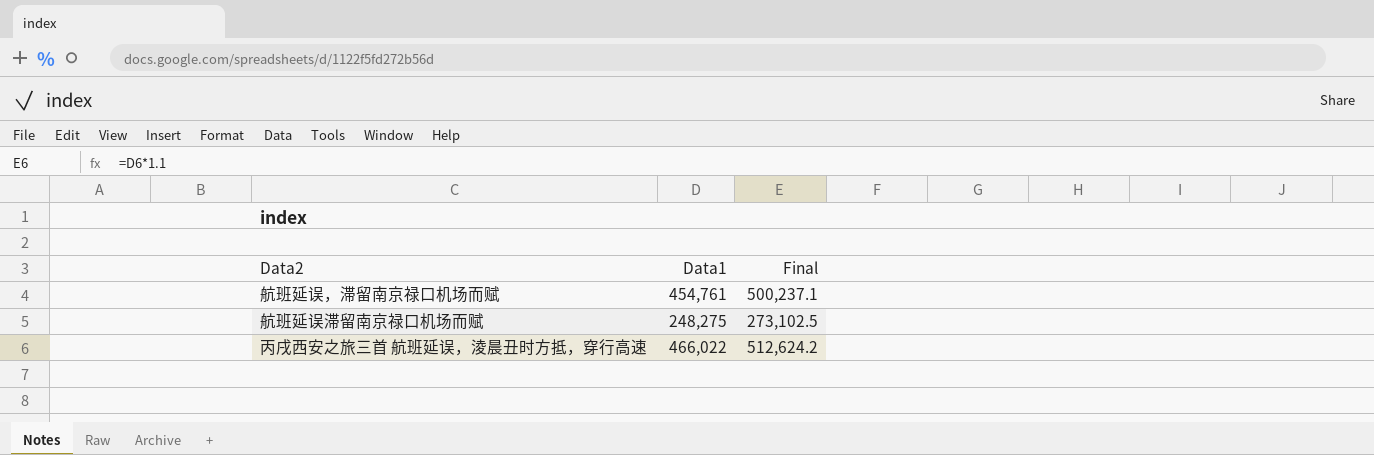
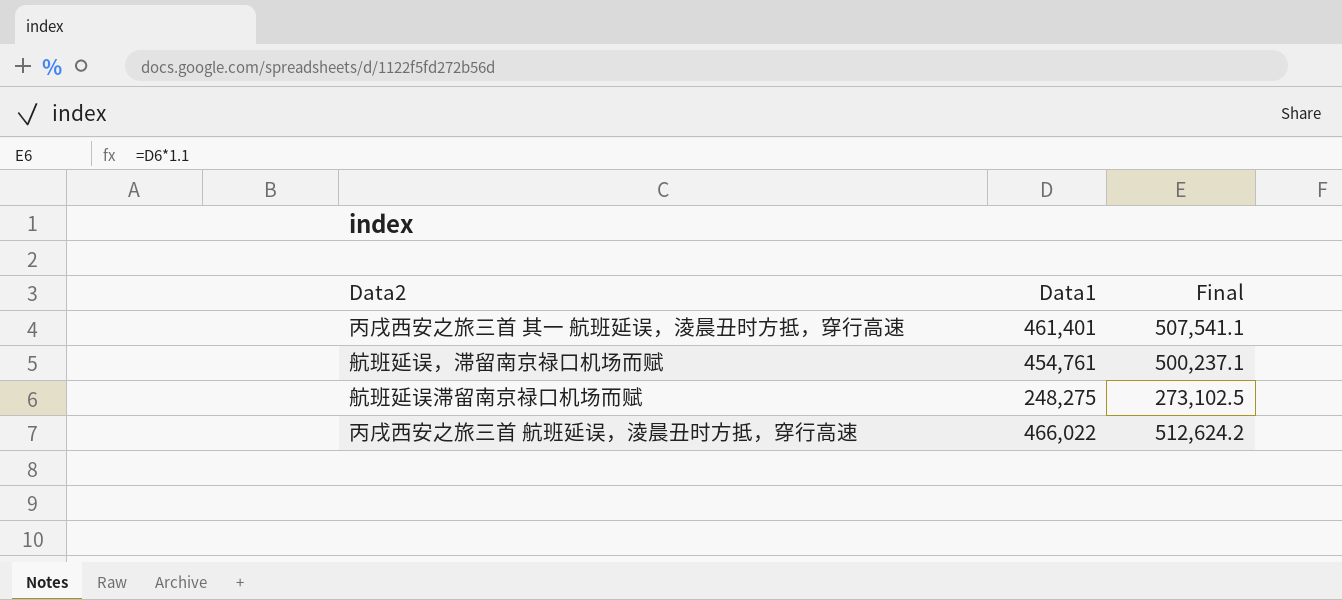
row 丙戌西安之旅三首 其一 航班延误，淩晨丑时方抵，穿行高速: none -> 461,401 | 507,541.1

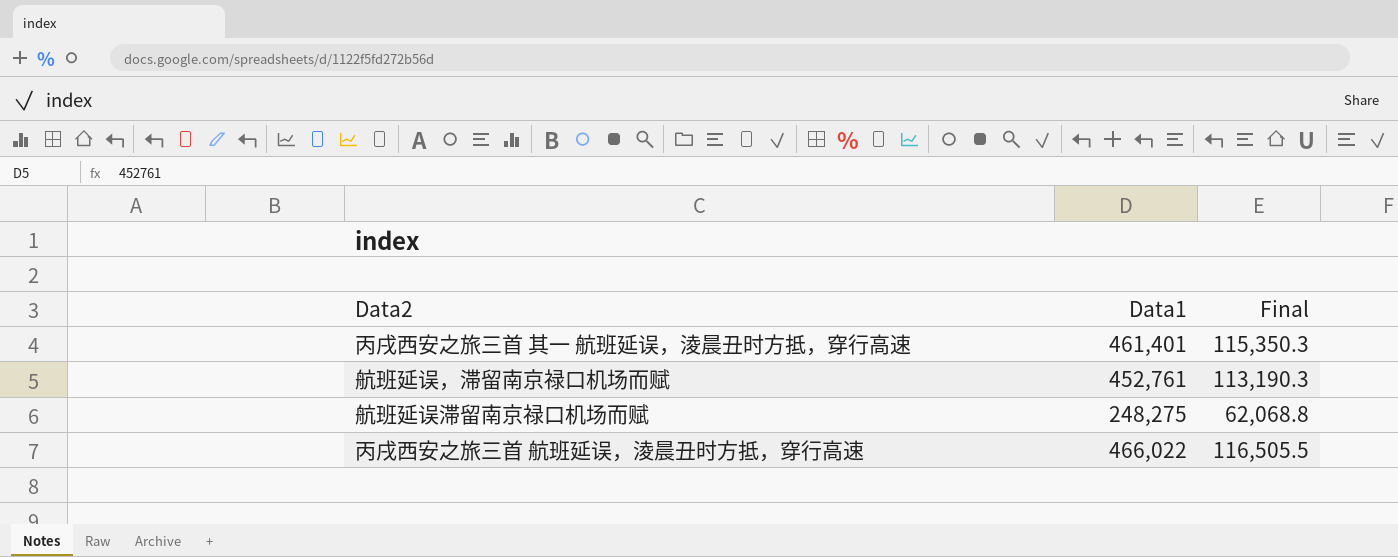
column Final | formula: [Data1] * 1.1 -> [Data1] * 0.25
航班延误，滞留南京禄口机场而赋 | Data1: 454,761 -> 452,761

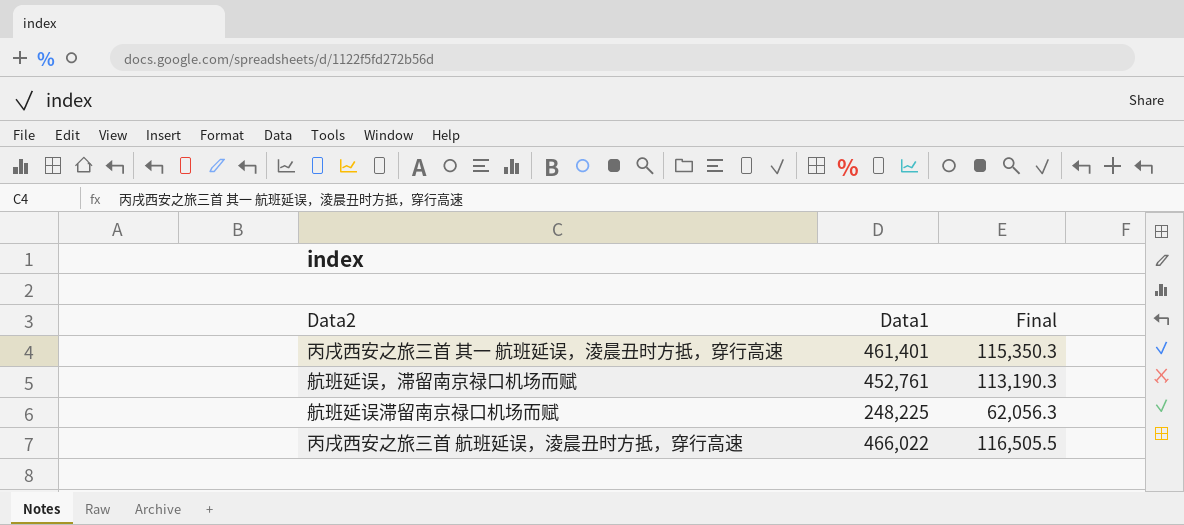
航班延误滞留南京禄口机场而赋 | Data1: 248,275 -> 248,225
航班延误滞留南京禄口机场而赋 | Final: 62,068.8 -> 62,056.3

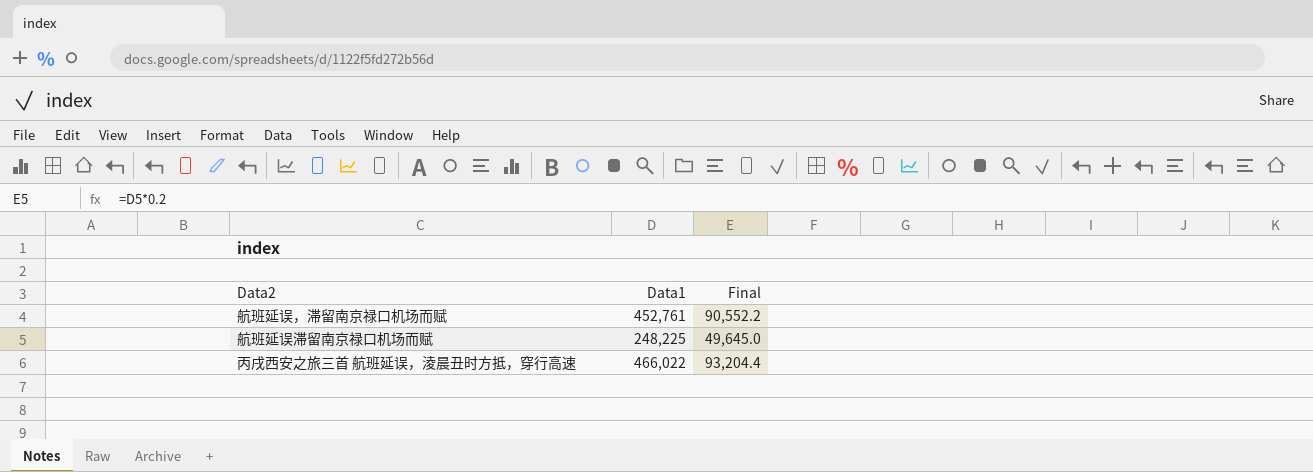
column Final | formula: [Data1] * 0.25 -> [Data1] * 0.2
row 丙戌西安之旅三首 其一 航班延误，淩晨丑时方抵，穿行高速: 461,401 | 115,350.3 -> none

